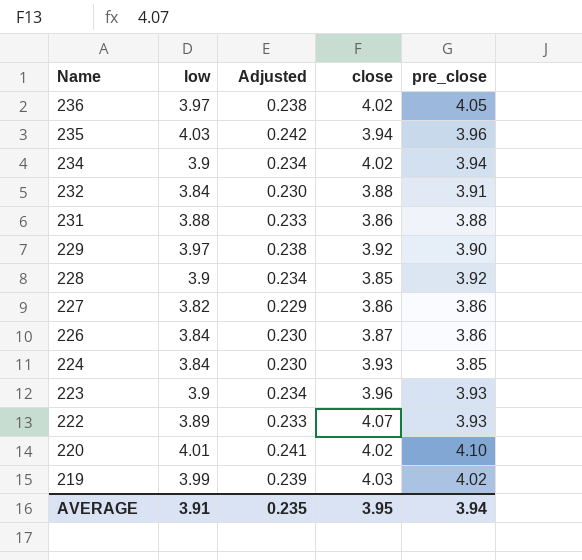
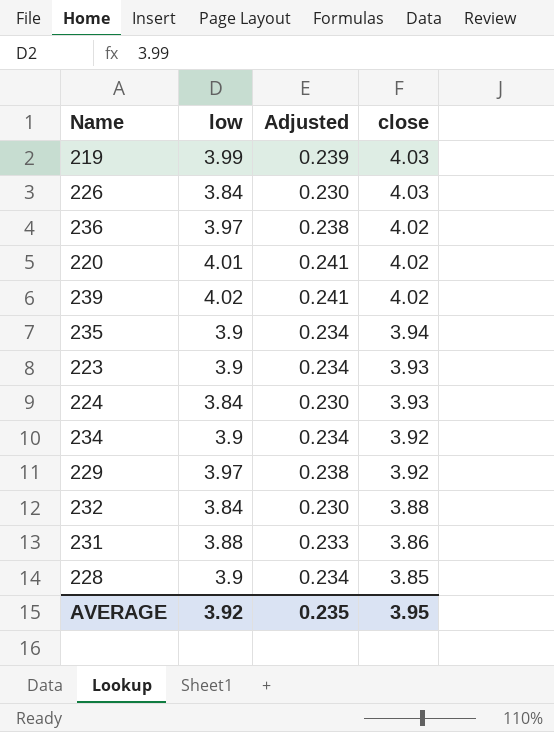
row order: Name descending -> close descending
column pre_close | position: 5 -> none
row 227: 3.82 | 0.229 | 3.86 | 3.86 -> none
row 222: 3.89 | 0.233 | 4.07 | 3.93 -> none
226 | close: 3.87 -> 4.03
row 239: none -> 4.02 | 0.241 | 4.02
235 | low: 4.03 -> 3.9
235 | Adjusted: 0.242 -> 0.234
223 | close: 3.96 -> 3.93
234 | close: 4.02 -> 3.92
AVERAGE | low: 3.91 -> 3.92

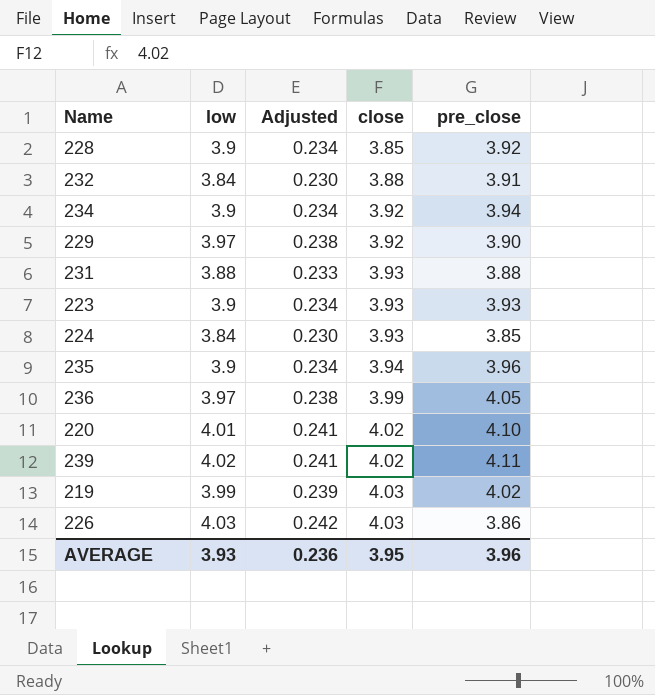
row order: close descending -> close ascending
column pre_close | position: none -> 5
231 | close: 3.86 -> 3.93
236 | close: 4.02 -> 3.99
226 | low: 3.84 -> 4.03
226 | Adjusted: 0.230 -> 0.242
AVERAGE | low: 3.92 -> 3.93
AVERAGE | Adjusted: 0.235 -> 0.236

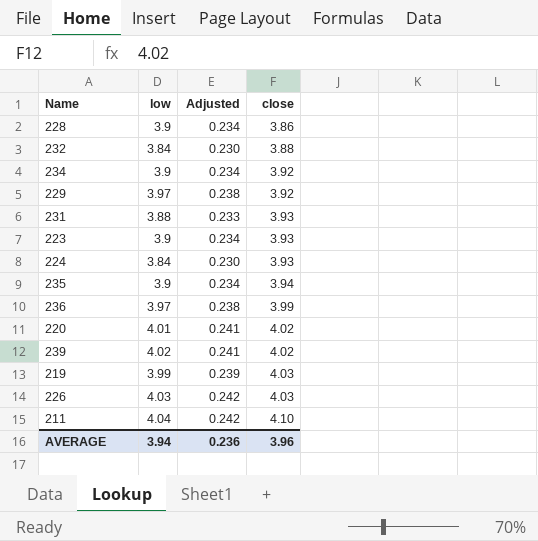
column pre_close | position: 5 -> none
228 | close: 3.85 -> 3.86
row 211: none -> 4.04 | 0.242 | 4.10
AVERAGE | low: 3.93 -> 3.94
AVERAGE | close: 3.95 -> 3.96

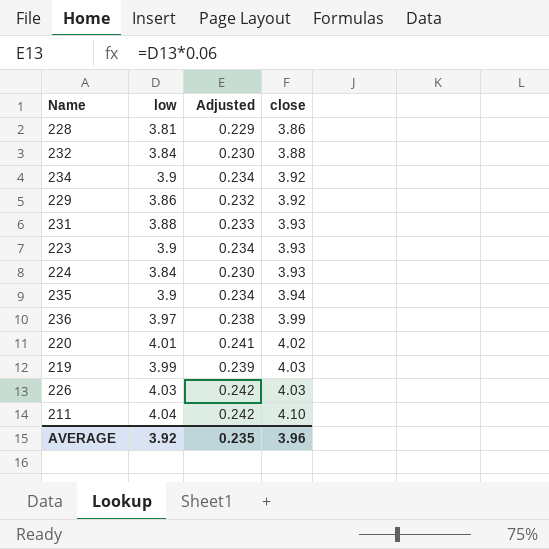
row 239: 4.02 | 0.241 | 4.02 -> none
228 | low: 3.9 -> 3.81
228 | Adjusted: 0.234 -> 0.229
229 | low: 3.97 -> 3.86
229 | Adjusted: 0.238 -> 0.232
AVERAGE | low: 3.94 -> 3.92
AVERAGE | Adjusted: 0.236 -> 0.235

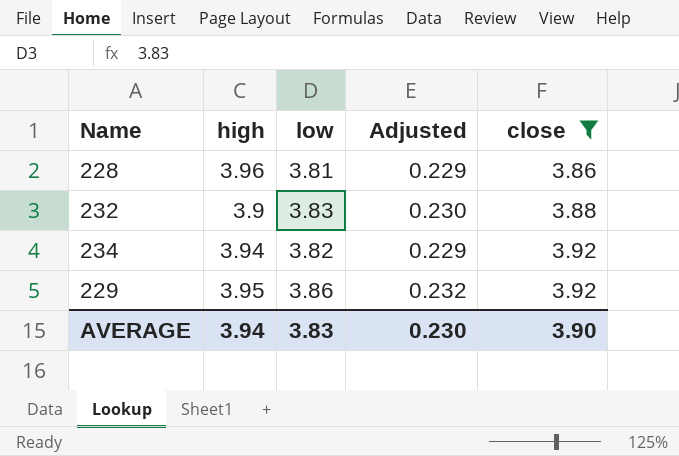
filter: none -> close <= 3.92
column high | position: none -> 2
232 | low: 3.84 -> 3.83
234 | low: 3.9 -> 3.82
234 | Adjusted: 0.234 -> 0.229
AVERAGE | low: 3.92 -> 3.83
AVERAGE | Adjusted: 0.235 -> 0.230
AVERAGE | close: 3.96 -> 3.90

